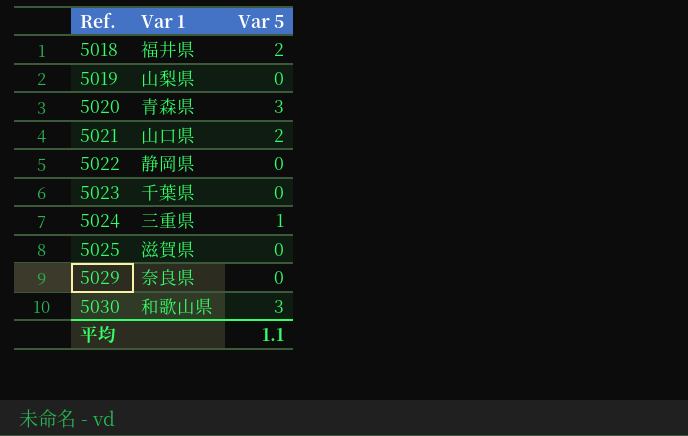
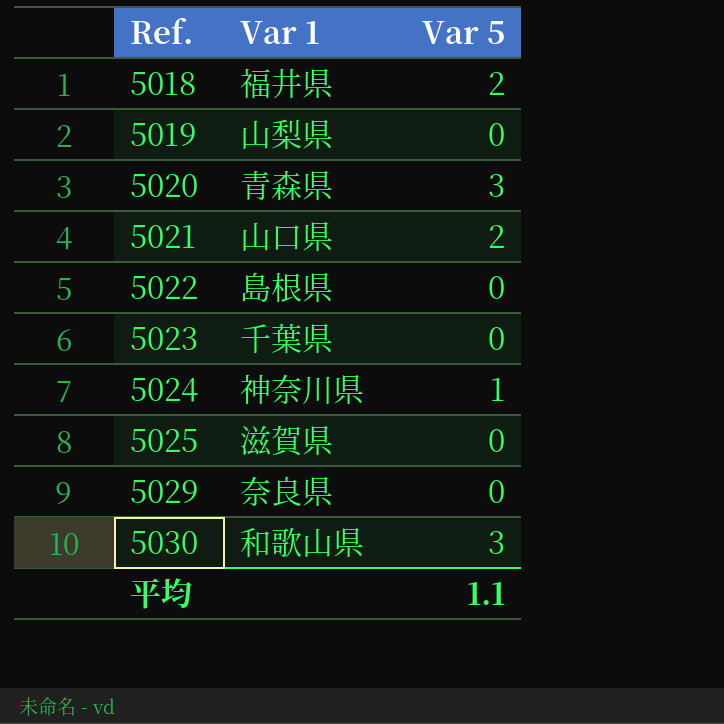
5022 | Var 1: 静岡県 -> 島根県
5024 | Var 1: 三重県 -> 神奈川県

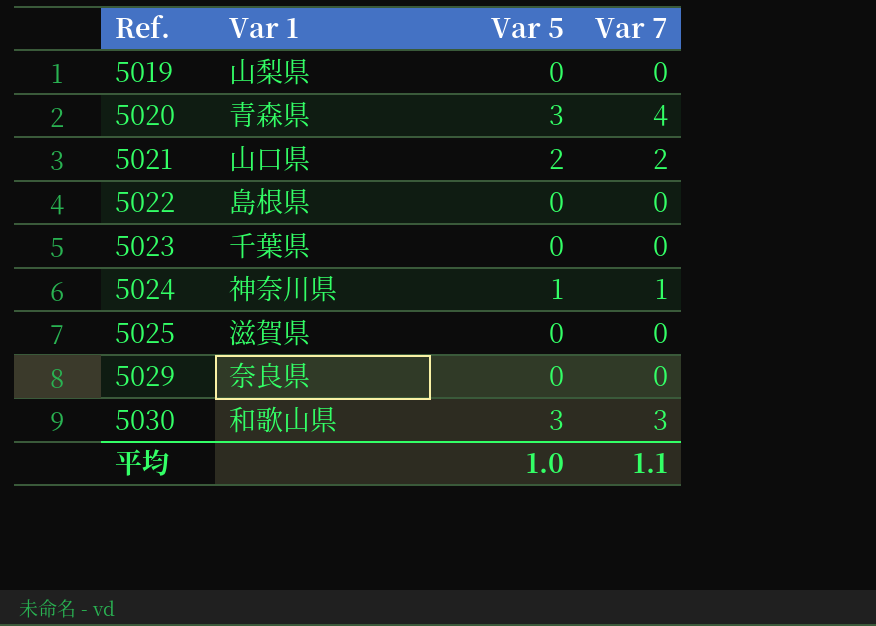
column Var 7 | position: none -> 4
row 5018: 福井県 | 2 -> none
平均 | Var 5: 1.1 -> 1.0

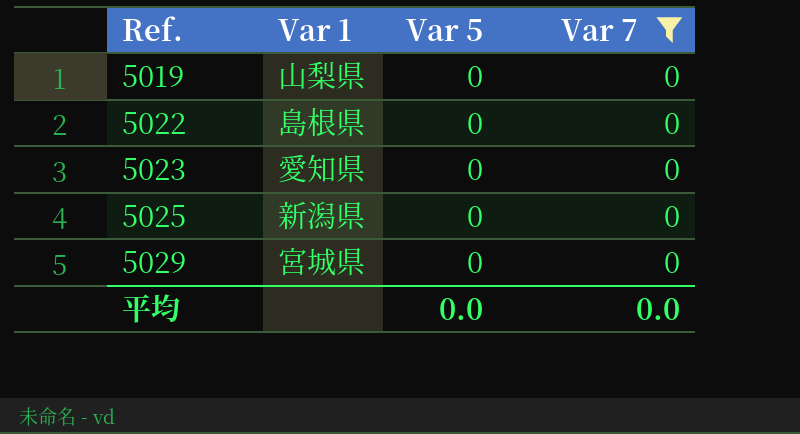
filter: none -> Var 7 = 0
5023 | Var 1: 千葉県 -> 愛知県
5025 | Var 1: 滋賀県 -> 新潟県
5029 | Var 1: 奈良県 -> 宮城県
平均 | Var 5: 1.0 -> 0.0
平均 | Var 7: 1.1 -> 0.0

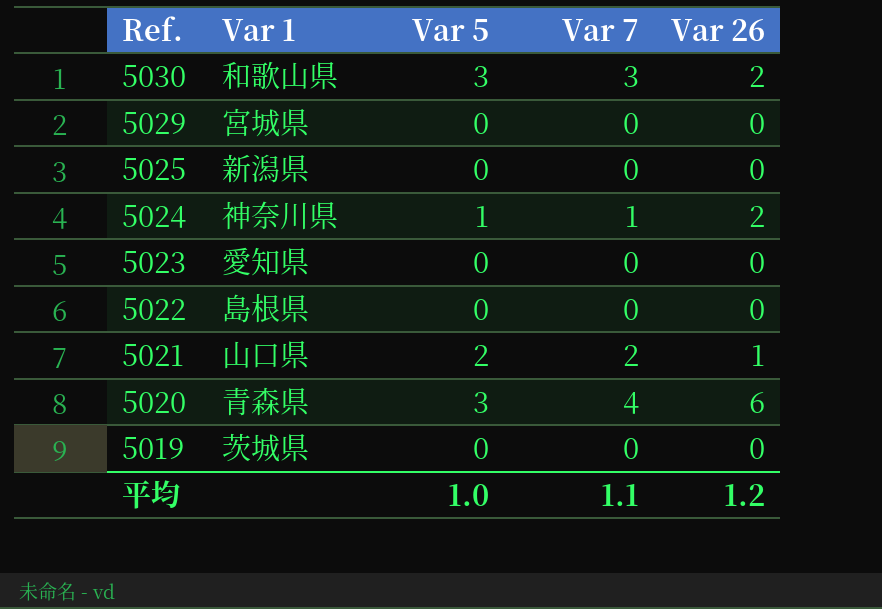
filter: Var 7 = 0 -> none
row order: Ref. ascending -> Ref. descending
column Var 26 | position: none -> 5
5019 | Var 1: 山梨県 -> 茨城県
平均 | Var 5: 0.0 -> 1.0
平均 | Var 7: 0.0 -> 1.1

